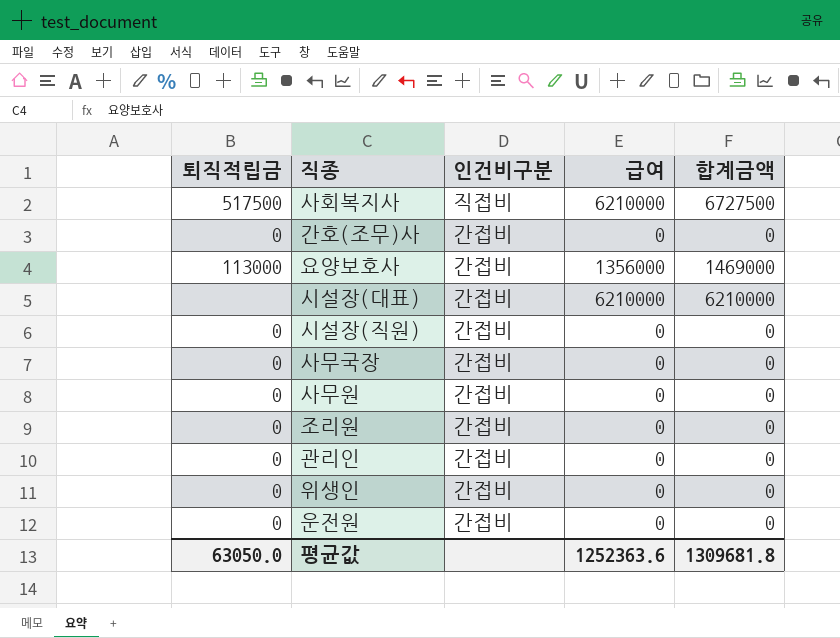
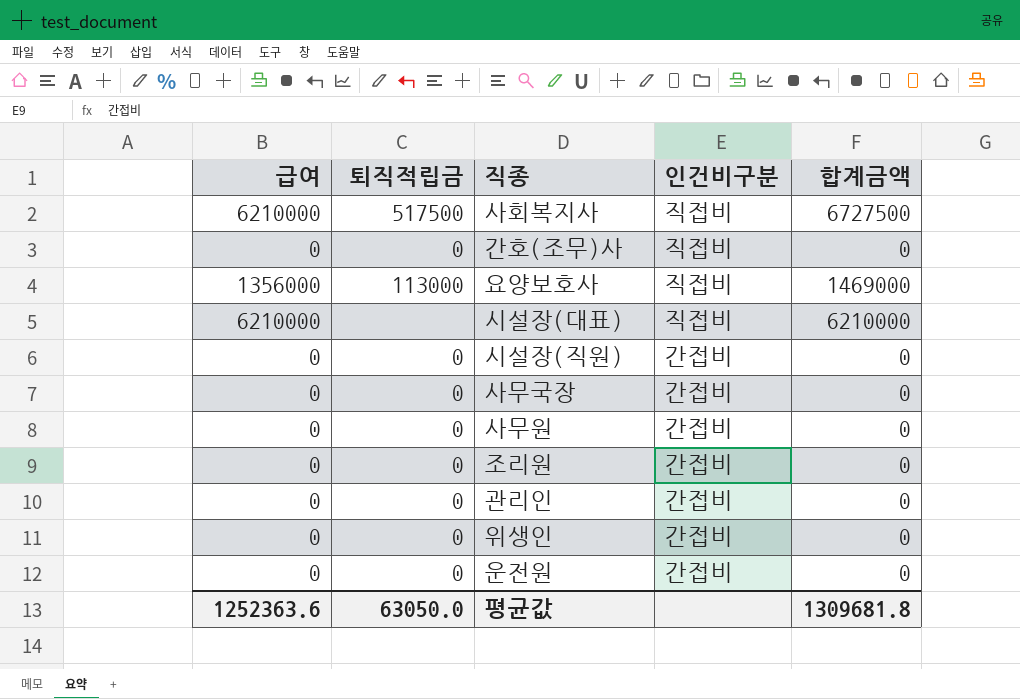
column 급여 | position: 4 -> 1
간호(조무)사 | 인건비구분: 간접비 -> 직접비
요양보호사 | 인건비구분: 간접비 -> 직접비
시설장(대표) | 인건비구분: 간접비 -> 직접비

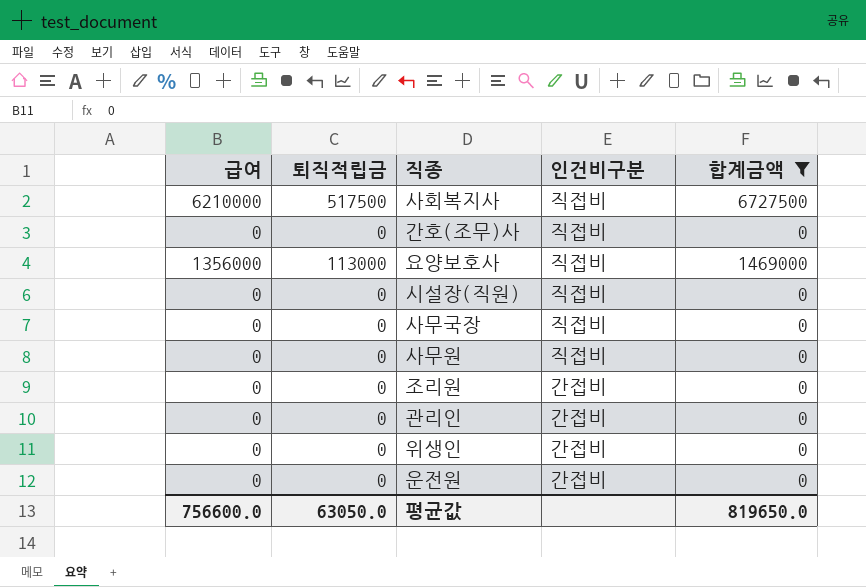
filter: none -> 합계금액 != 6210000
시설장(직원) | 인건비구분: 간접비 -> 직접비
사무국장 | 인건비구분: 간접비 -> 직접비
사무원 | 인건비구분: 간접비 -> 직접비
평균값 | 급여: 1252363.6 -> 756600.0
평균값 | 합계금액: 1309681.8 -> 819650.0

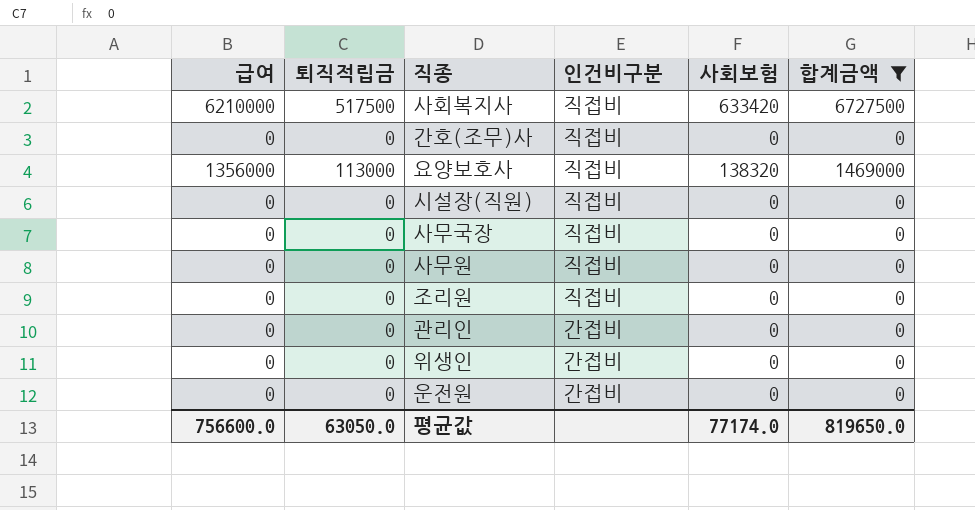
column 사회보험 | position: none -> 5
조리원 | 인건비구분: 간접비 -> 직접비

